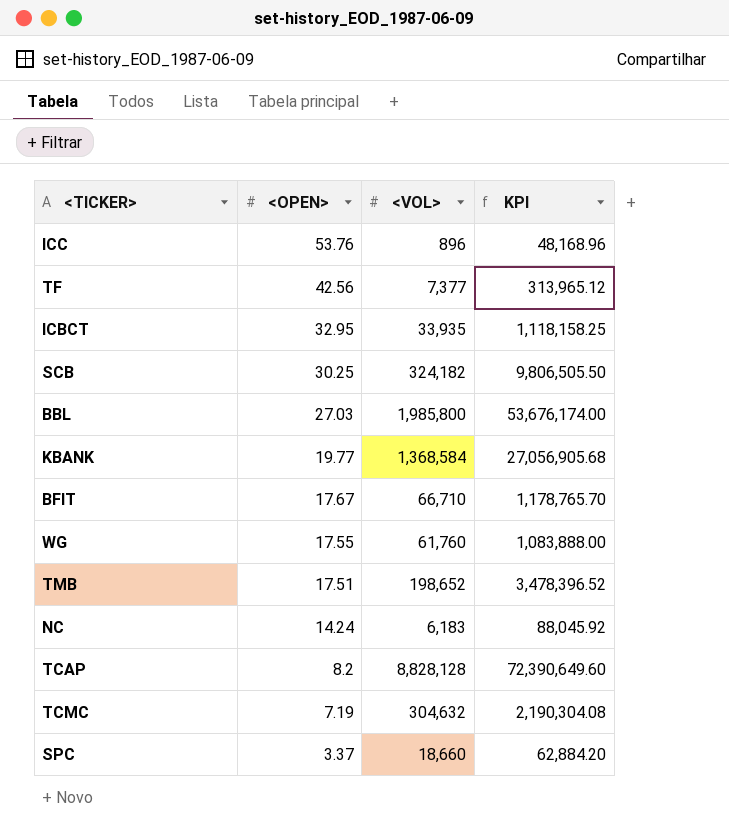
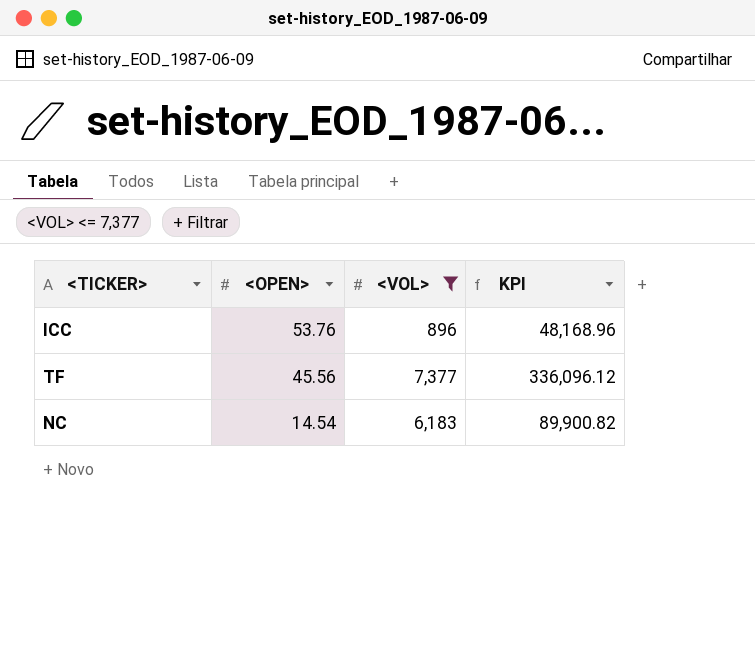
filter: none -> <VOL> <= 7,377
TF | <OPEN>: 42.56 -> 45.56
TF | KPI: 313,965.12 -> 336,096.12
NC | <OPEN>: 14.24 -> 14.54
NC | KPI: 88,045.92 -> 89,900.82

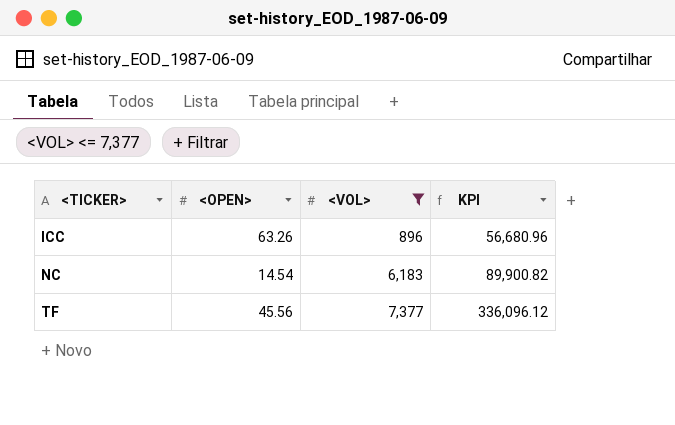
row order: <OPEN> descending -> <TICKER> ascending
ICC | <OPEN>: 53.76 -> 63.26
ICC | KPI: 48,168.96 -> 56,680.96

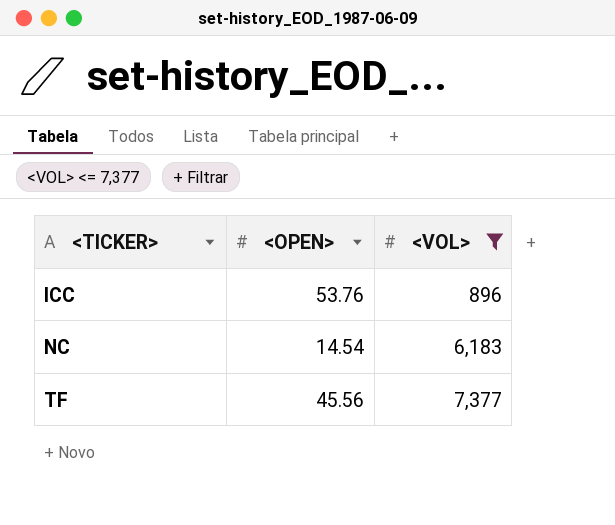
column KPI | formula: [<OPEN>] * [<VOL>] -> none
ICC | <OPEN>: 63.26 -> 53.76

